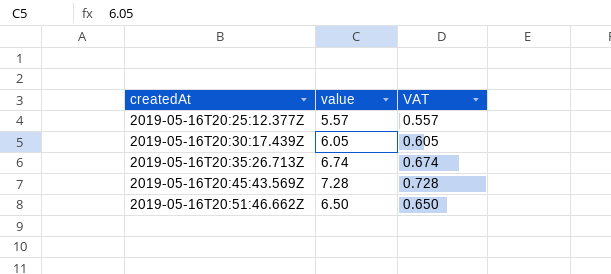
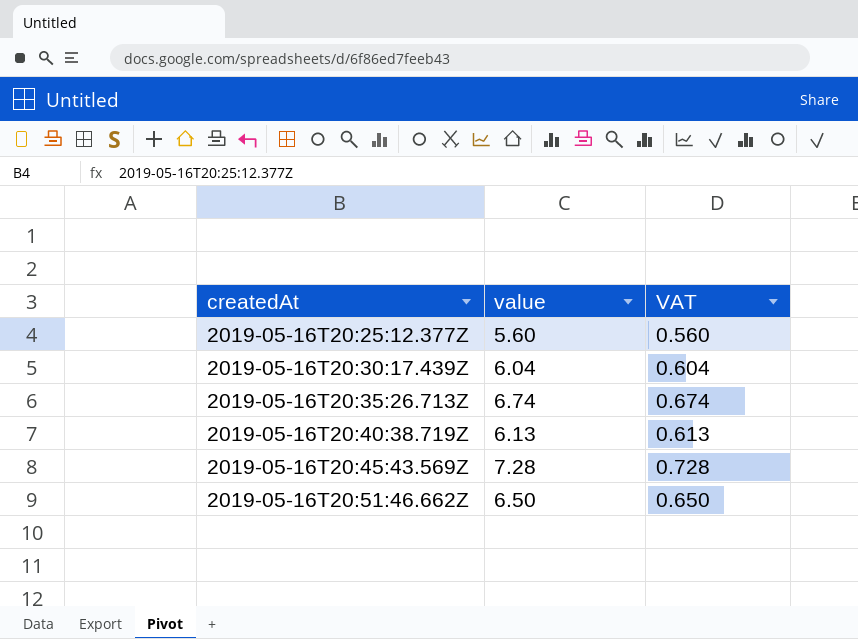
2019-05-16T20:25:12.377Z | value: 5.57 -> 5.60
2019-05-16T20:25:12.377Z | VAT: 0.557 -> 0.560
2019-05-16T20:30:17.439Z | value: 6.05 -> 6.04
2019-05-16T20:30:17.439Z | VAT: 0.605 -> 0.604
row 2019-05-16T20:40:38.719Z: none -> 6.13 | 0.613

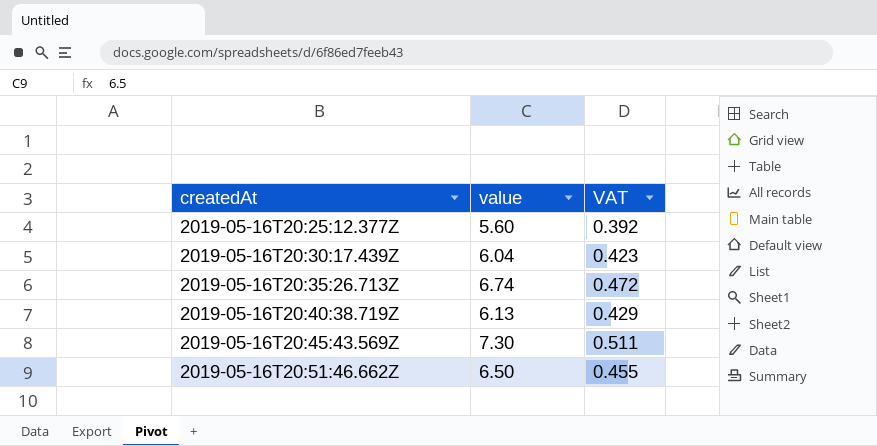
column VAT | formula: [value] * 0.1 -> [value] * 0.07
2019-05-16T20:45:43.569Z | value: 7.28 -> 7.30

